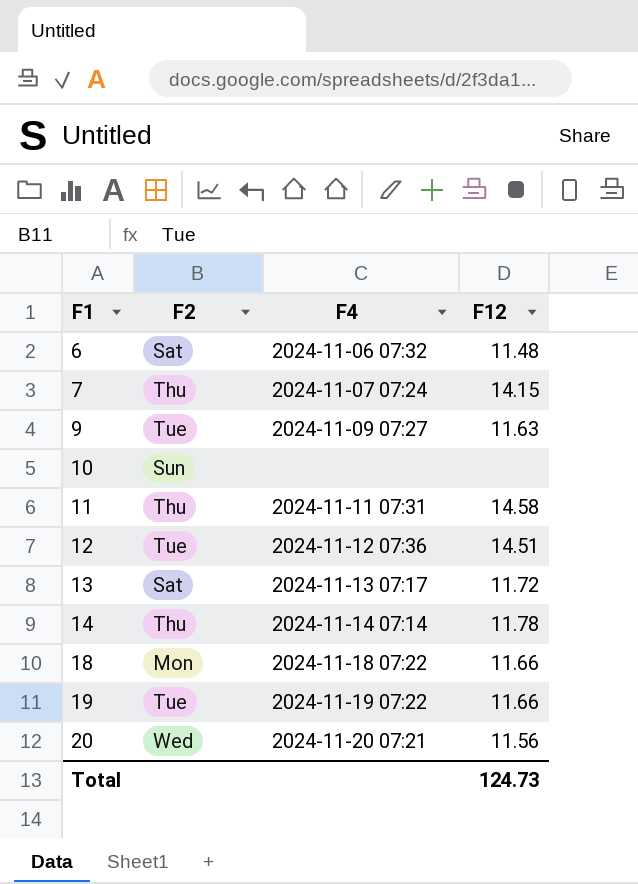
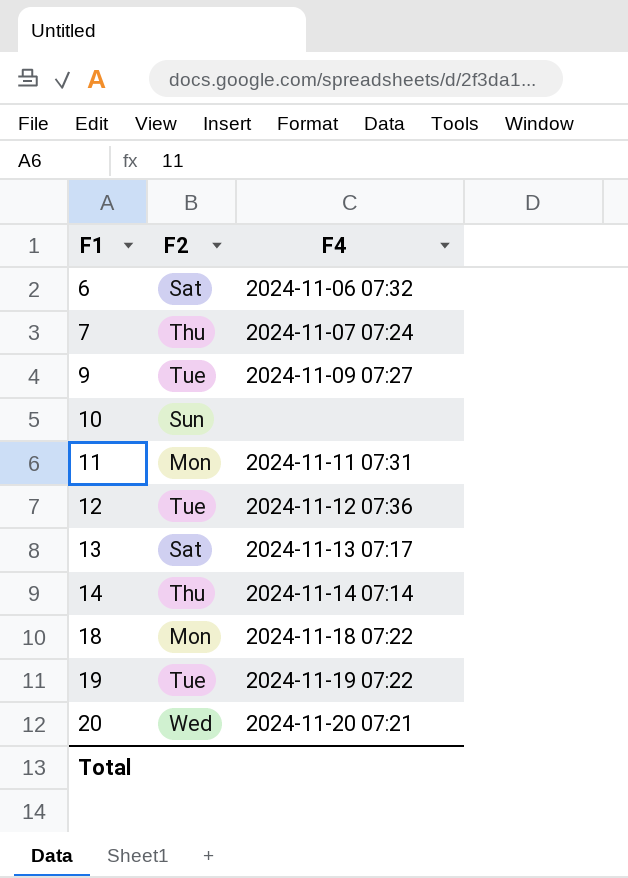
column F12 | position: 4 -> none
11 | F2: Thu -> Mon

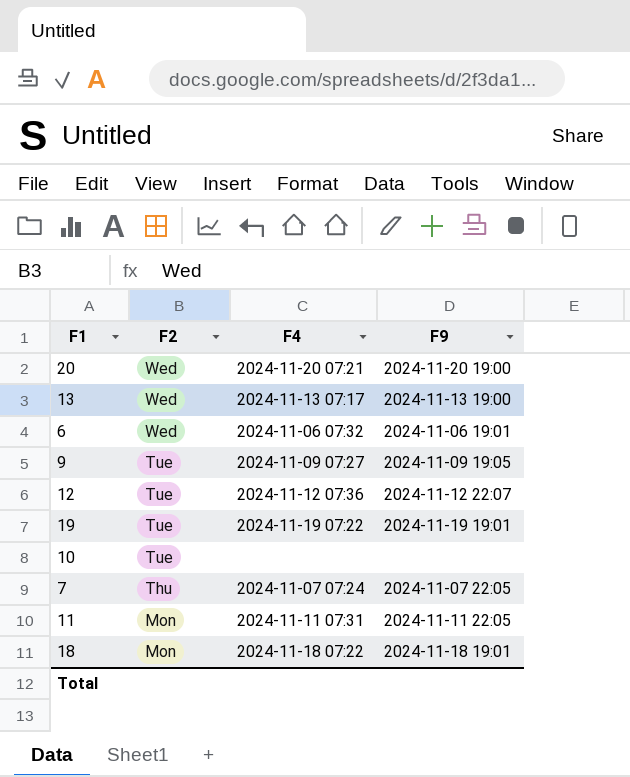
row order: F1 ascending -> F2 descending
column F9 | position: none -> 4
row 14: Thu | 2024-11-14 07:14 -> none
13 | F2: Sat -> Wed
6 | F2: Sat -> Wed
10 | F2: Sun -> Tue

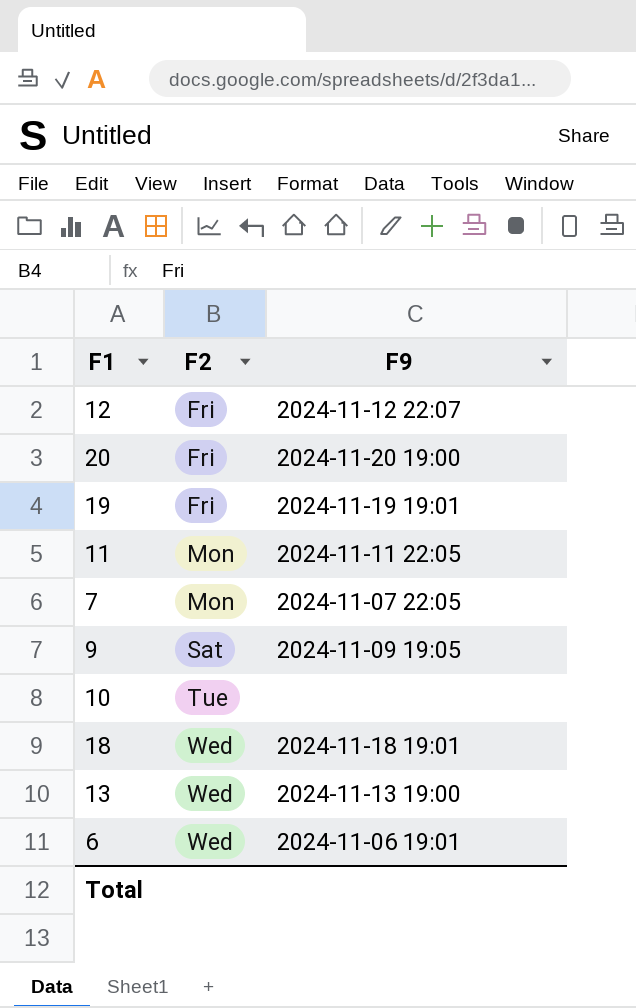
row order: F2 descending -> F2 ascending
column F4 | position: 3 -> none
12 | F2: Tue -> Fri
20 | F2: Wed -> Fri
19 | F2: Tue -> Fri
7 | F2: Thu -> Mon
9 | F2: Tue -> Sat
18 | F2: Mon -> Wed

